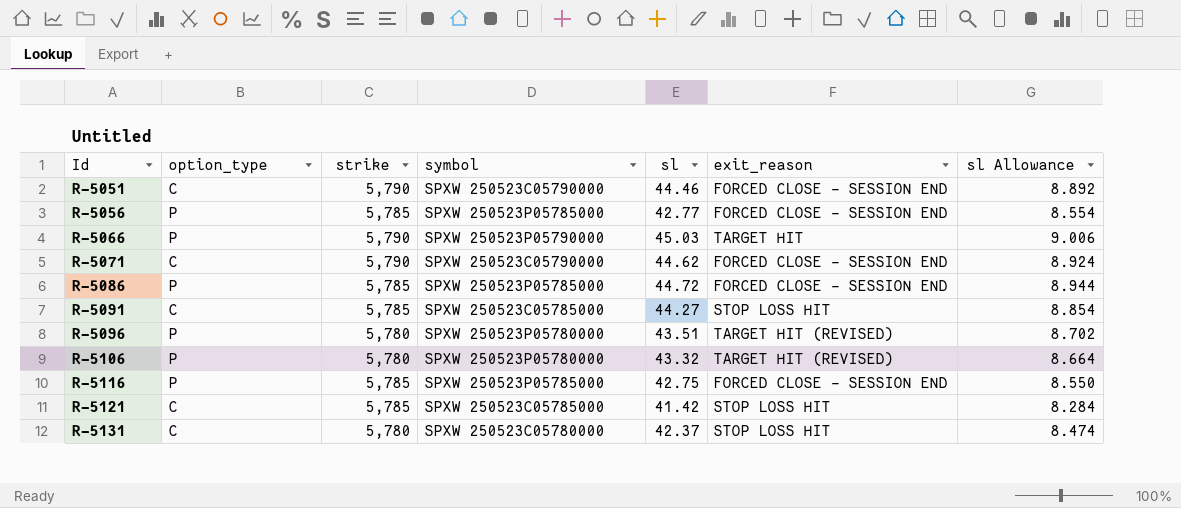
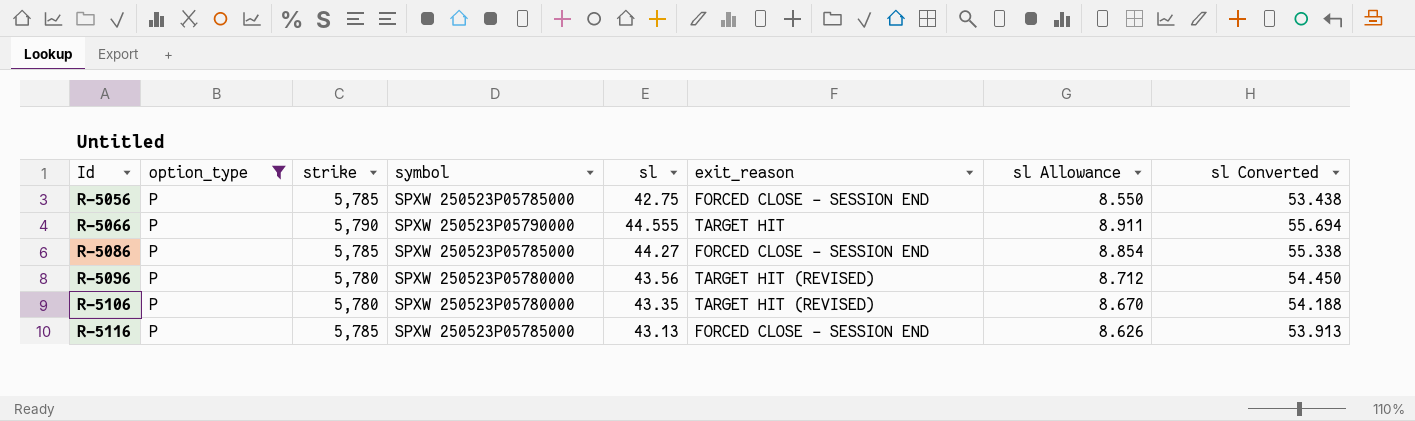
filter: none -> option_type = P
column sl Converted | formula: none -> [sl] * 1.25
R-5056 | sl: 42.77 -> 42.75
R-5056 | sl Allowance: 8.554 -> 8.550
R-5066 | sl: 45.03 -> 44.555
R-5066 | sl Allowance: 9.006 -> 8.911
R-5086 | sl: 44.72 -> 44.27
R-5086 | sl Allowance: 8.944 -> 8.854
R-5096 | sl: 43.51 -> 43.56
R-5096 | sl Allowance: 8.702 -> 8.712
R-5106 | sl: 43.32 -> 43.35
R-5106 | sl Allowance: 8.664 -> 8.670
R-5116 | sl: 42.75 -> 43.13
R-5116 | sl Allowance: 8.550 -> 8.626

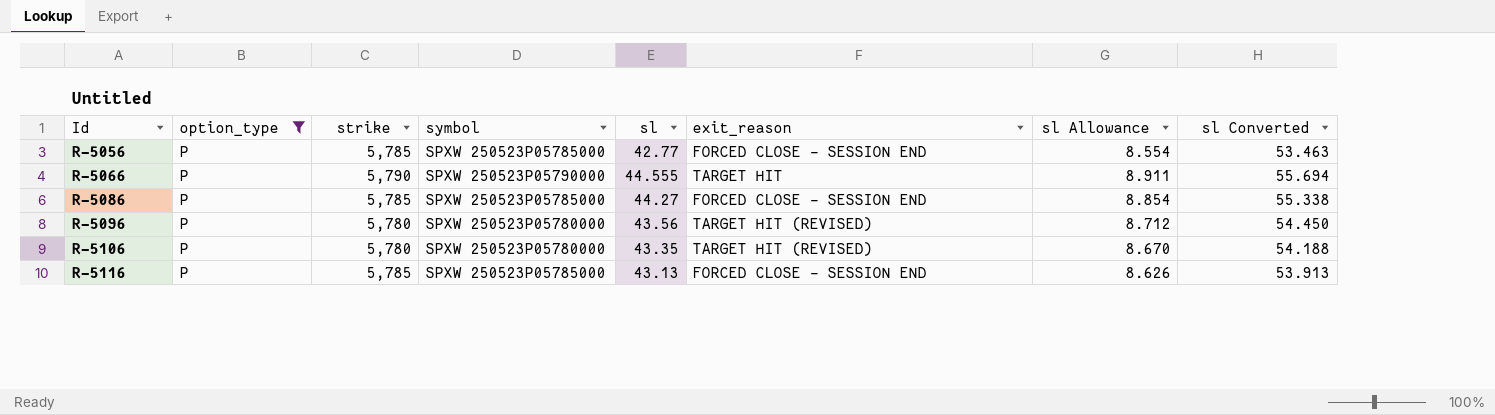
R-5056 | sl: 42.75 -> 42.77
R-5056 | sl Allowance: 8.550 -> 8.554
R-5056 | sl Converted: 53.438 -> 53.463

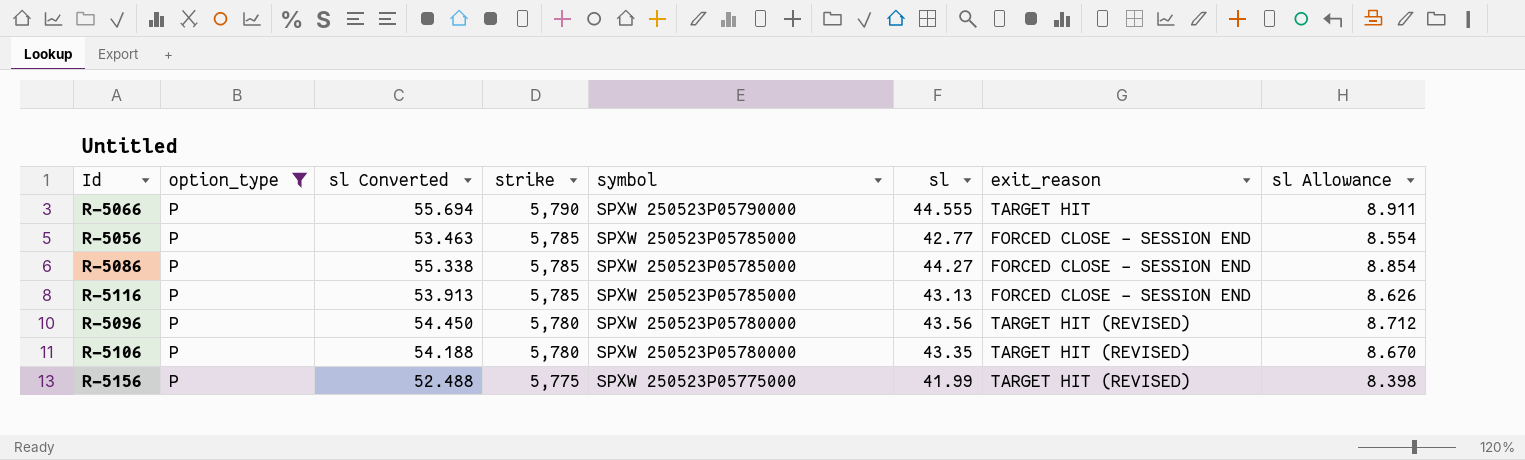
row order: Id ascending -> strike descending
column sl Converted | position: 8 -> 3
row R-5156: none -> P | 52.488 | 5,775 | SPXW 250523P05775000 | 41.99 | TARGET HIT (REVISED) | 8.398

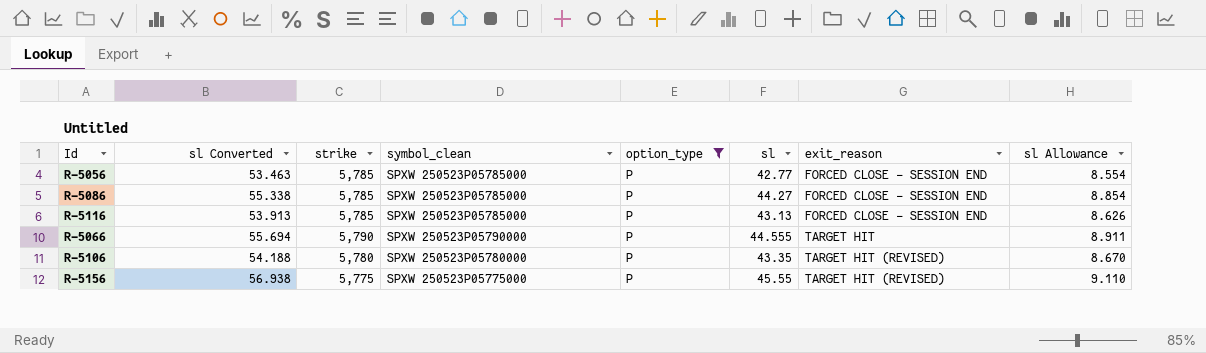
row order: strike descending -> exit_reason ascending
column name: symbol -> symbol_clean
column option_type | position: 2 -> 5
row R-5096: P | 54.450 | 5,780 | SPXW 250523P05780000 | 43.56 | TARGET HIT (REVISED) | 8.712 -> none
R-5156 | sl Converted: 52.488 -> 56.938
R-5156 | sl: 41.99 -> 45.55
R-5156 | sl Allowance: 8.398 -> 9.110

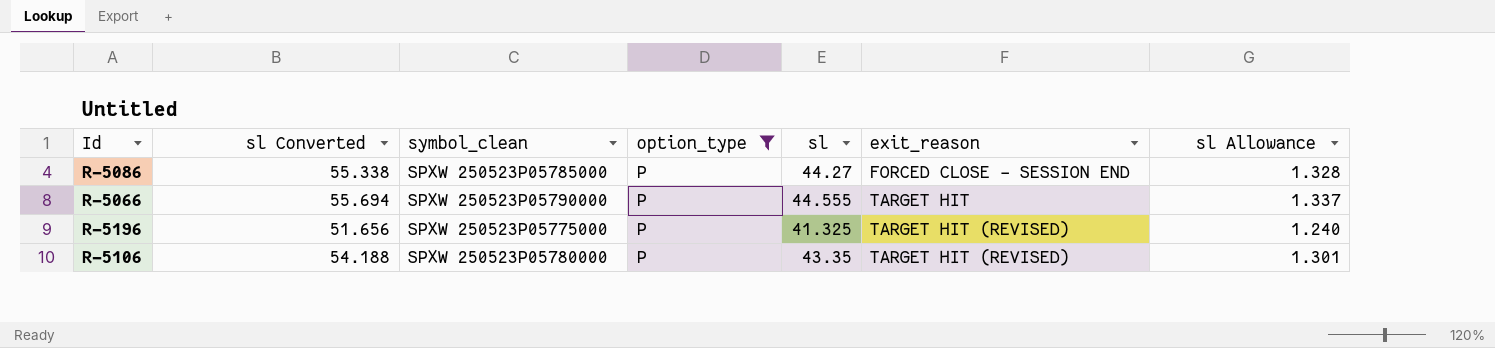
column strike | position: 3 -> none
column sl Allowance | formula: [sl] * 0.2 -> [sl] * 0.03
row R-5056: 53.463 | 5,785 | SPXW 250523P05785000 | P | 42.77 | FORCED CLOSE - SESSION END | 8.554 -> none
row R-5116: 53.913 | 5,785 | SPXW 250523P05785000 | P | 43.13 | FORCED CLOSE - SESSION END | 8.626 -> none
row R-5156: 56.938 | 5,775 | SPXW 250523P05775000 | P | 45.55 | TARGET HIT (REVISED) | 9.110 -> none
row R-5196: none -> 51.656 | SPXW 250523P05775000 | P | 41.325 | TARGET HIT (REVISED) | 1.240

